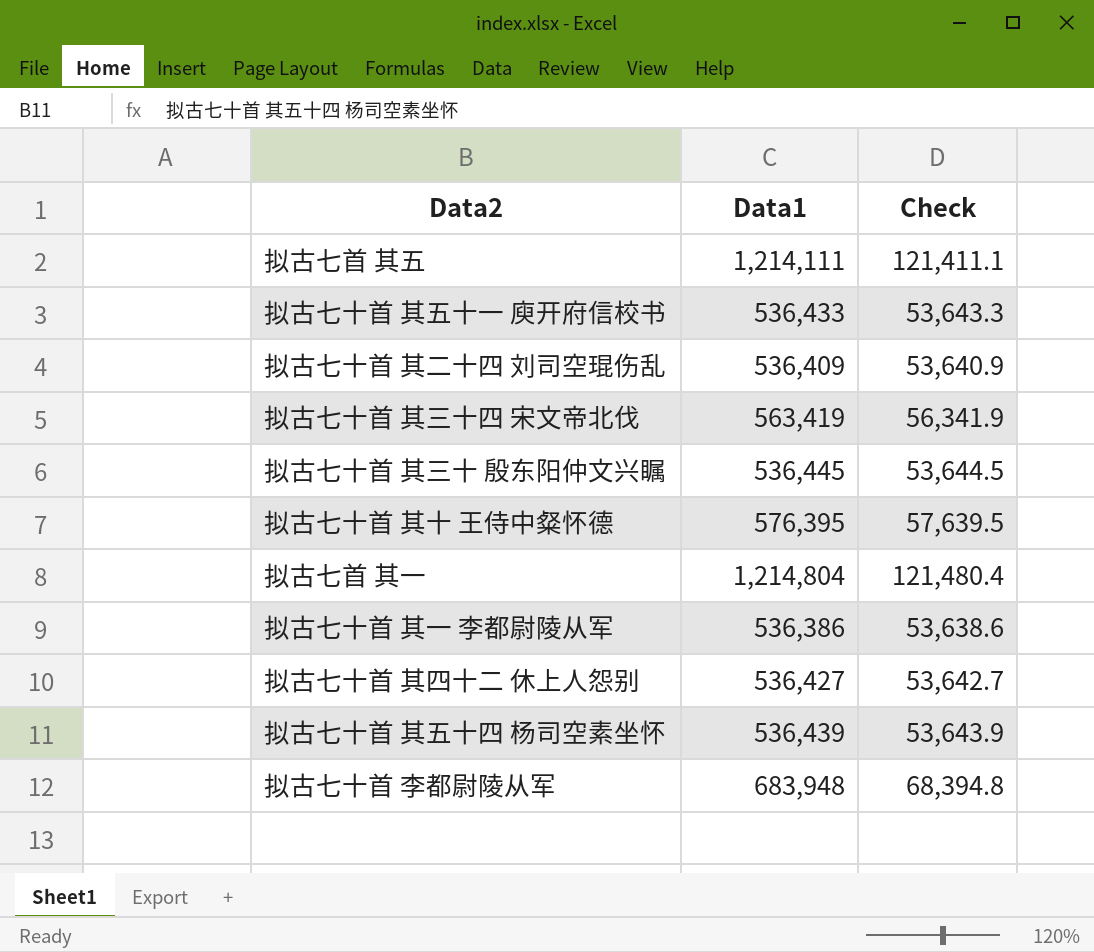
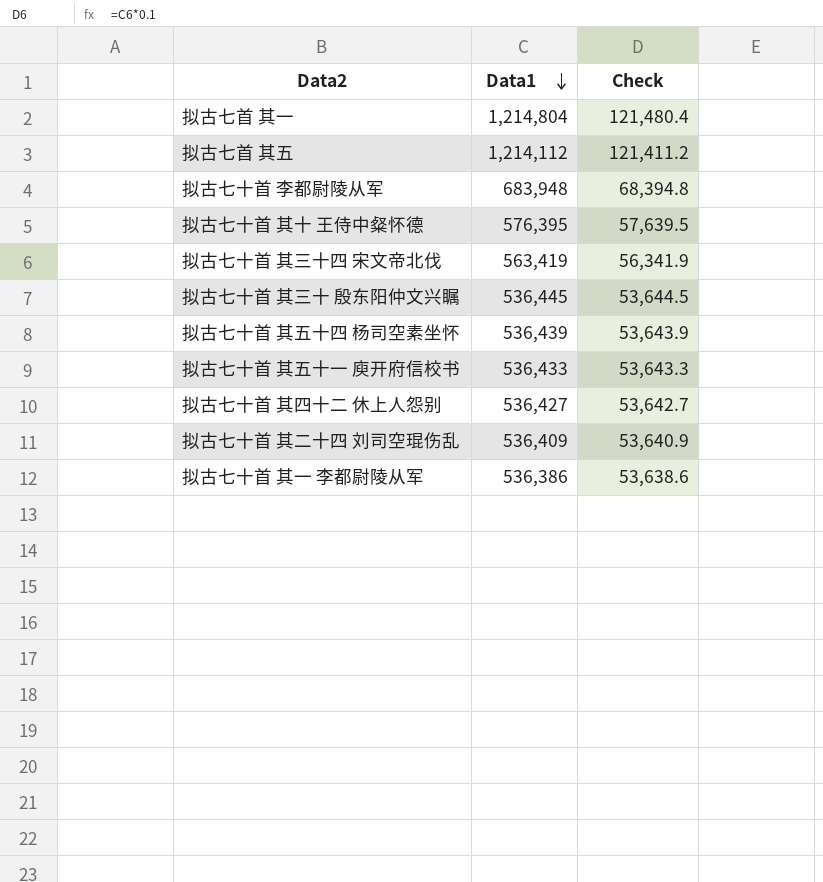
row order: none -> Data1 descending
拟古七首 其五 | Data1: 1,214,111 -> 1,214,112
拟古七首 其五 | Check: 121,411.1 -> 121,411.2

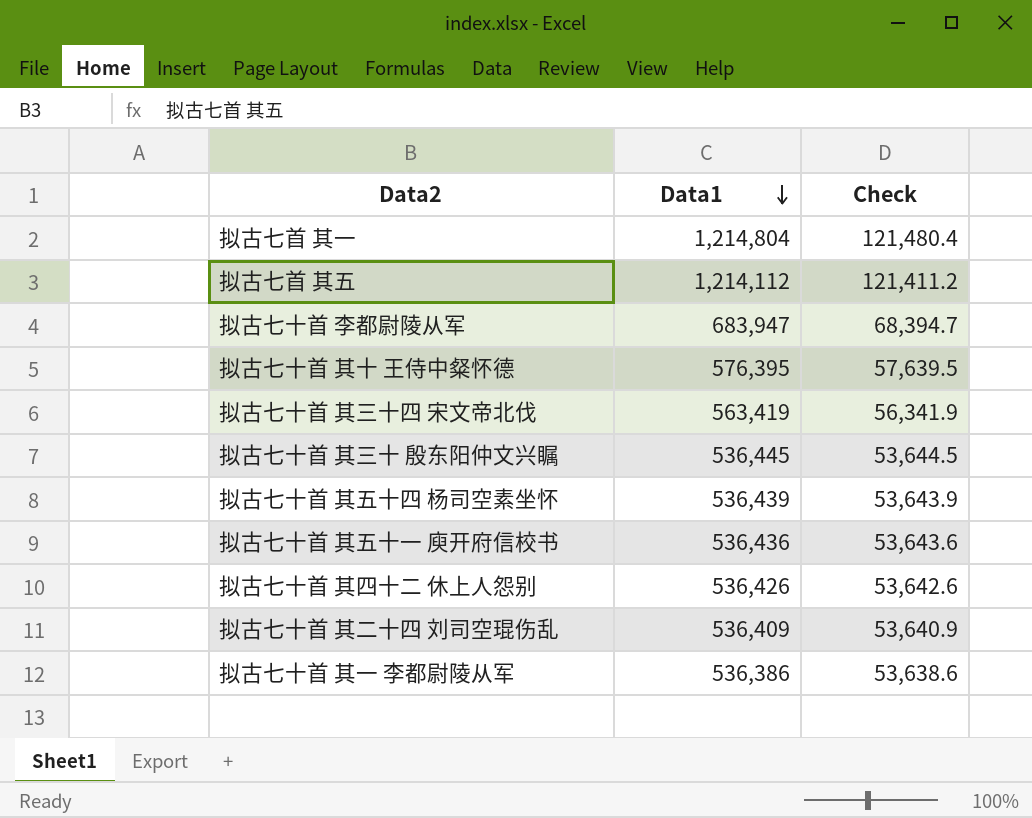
拟古七十首 李都尉陵从军 | Data1: 683,948 -> 683,947
拟古七十首 李都尉陵从军 | Check: 68,394.8 -> 68,394.7
拟古七十首 其五十一 庾开府信校书 | Data1: 536,433 -> 536,436
拟古七十首 其五十一 庾开府信校书 | Check: 53,643.3 -> 53,643.6
拟古七十首 其四十二 休上人怨别 | Data1: 536,427 -> 536,426
拟古七十首 其四十二 休上人怨别 | Check: 53,642.7 -> 53,642.6

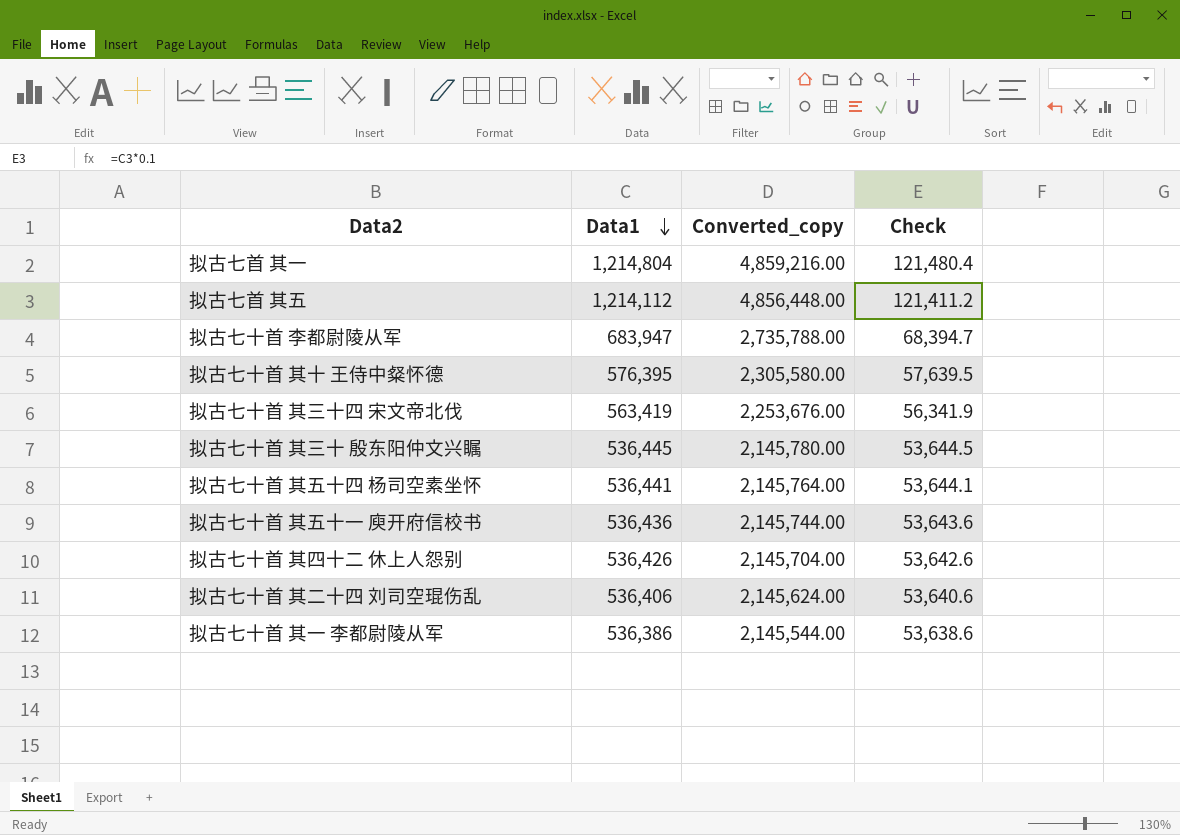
column Converted_copy | formula: none -> [Data1] * 4
拟古七十首 其五十四 杨司空素坐怀 | Data1: 536,439 -> 536,441
拟古七十首 其五十四 杨司空素坐怀 | Check: 53,643.9 -> 53,644.1
拟古七十首 其二十四 刘司空琨伤乱 | Data1: 536,409 -> 536,406
拟古七十首 其二十四 刘司空琨伤乱 | Check: 53,640.9 -> 53,640.6

